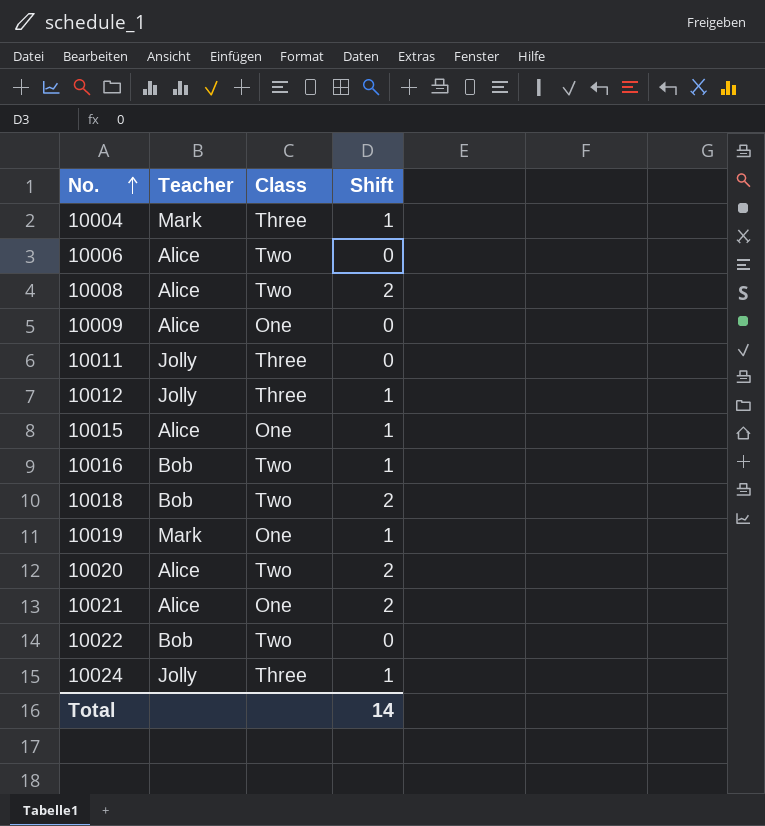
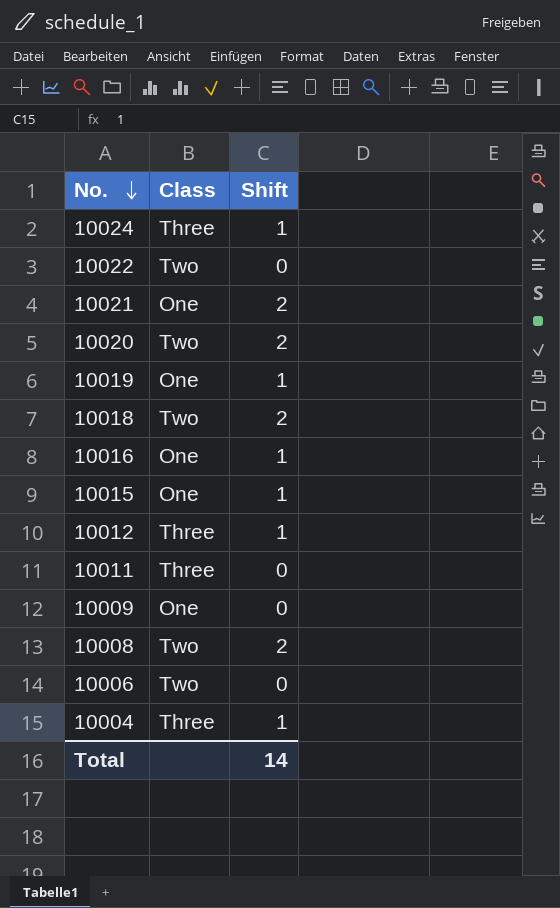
row order: No. ascending -> No. descending
column Teacher | position: 2 -> none
10016 | Class: Two -> One

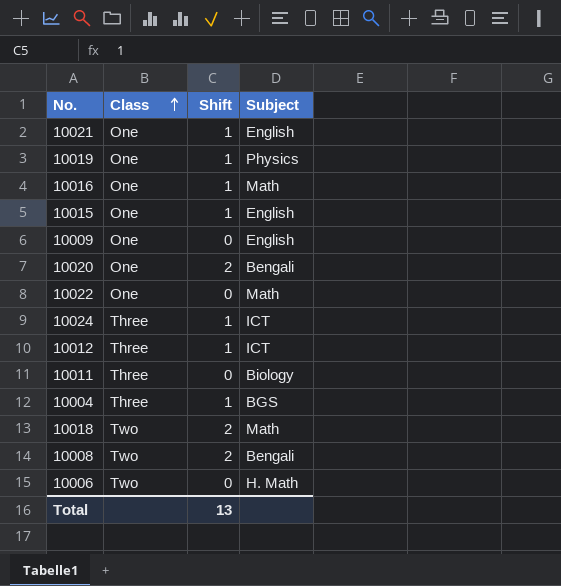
row order: No. descending -> Class ascending
column Subject | position: none -> 4
10021 | Shift: 2 -> 1
10020 | Class: Two -> One
10022 | Class: Two -> One
Total | Shift: 14 -> 13

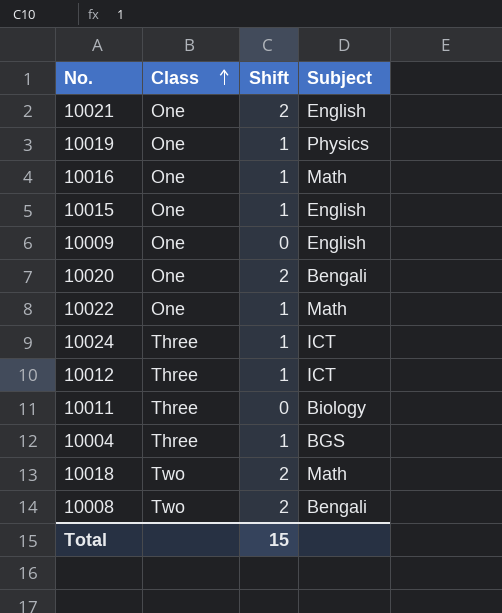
row 10006: Two | 0 | H. Math -> none
10021 | Shift: 1 -> 2
10022 | Shift: 0 -> 1
Total | Shift: 13 -> 15

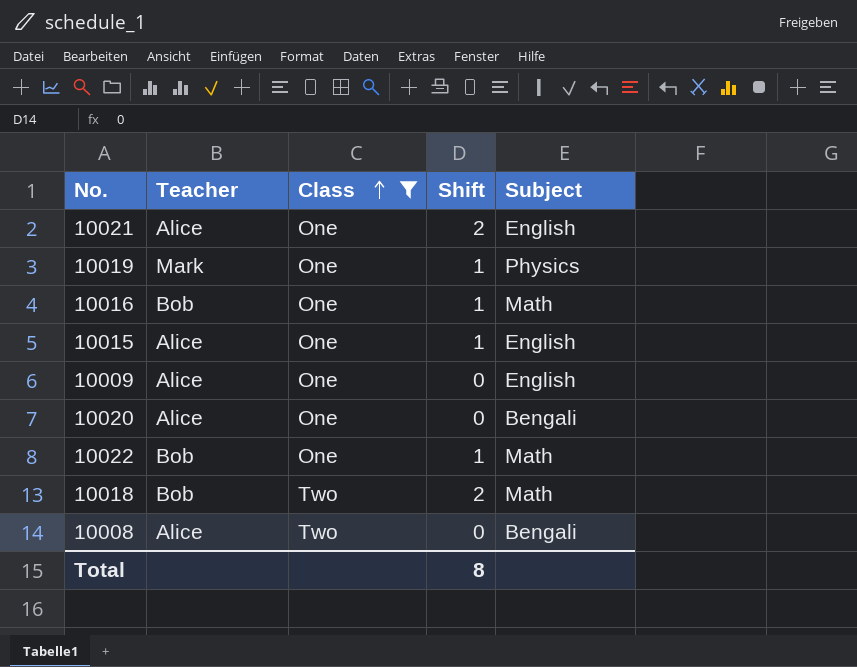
filter: none -> Class != Three
column Teacher | position: none -> 2
10020 | Shift: 2 -> 0
10008 | Shift: 2 -> 0
Total | Shift: 15 -> 8

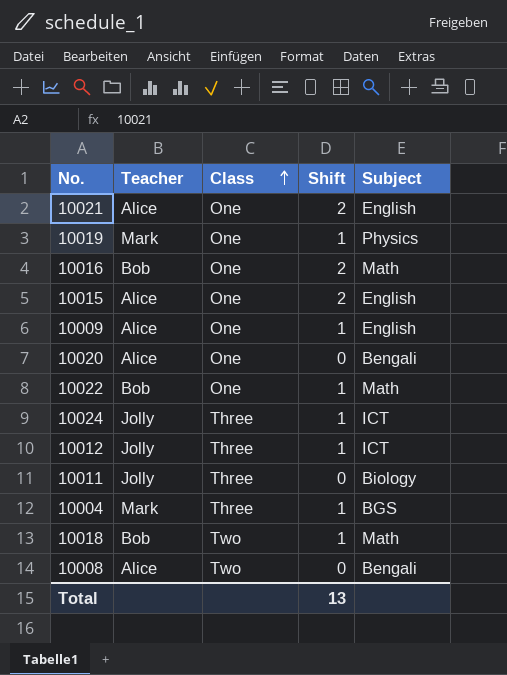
filter: Class != Three -> none
10016 | Shift: 1 -> 2
10015 | Shift: 1 -> 2
10009 | Shift: 0 -> 1
10018 | Shift: 2 -> 1
Total | Shift: 8 -> 13

